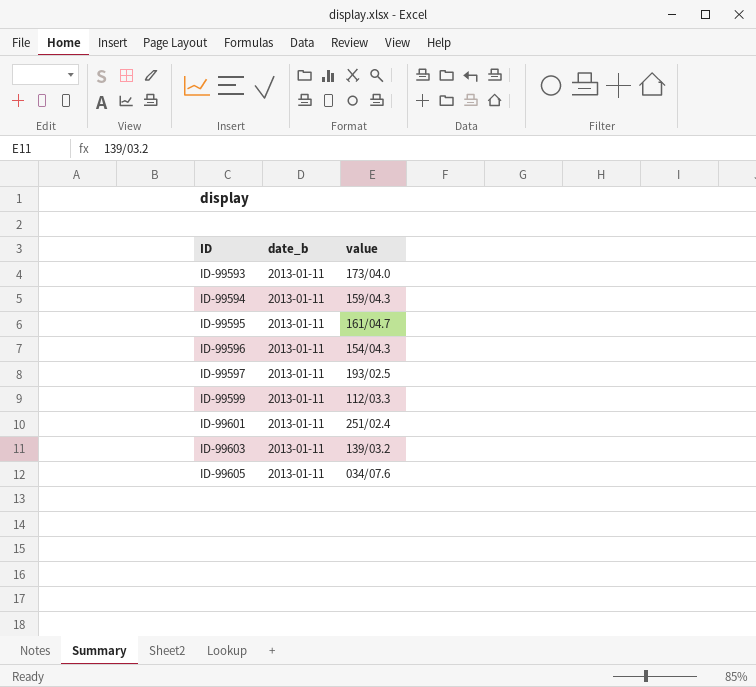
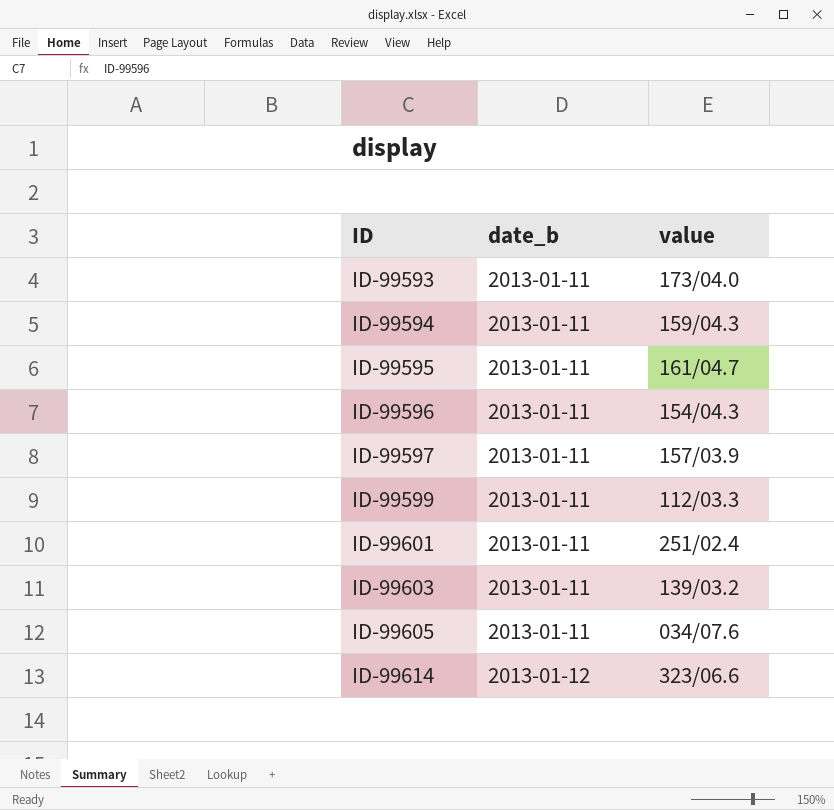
ID-99597 | value: 193/02.5 -> 157/03.9
row ID-99614: none -> 2013-01-12 | 323/06.6

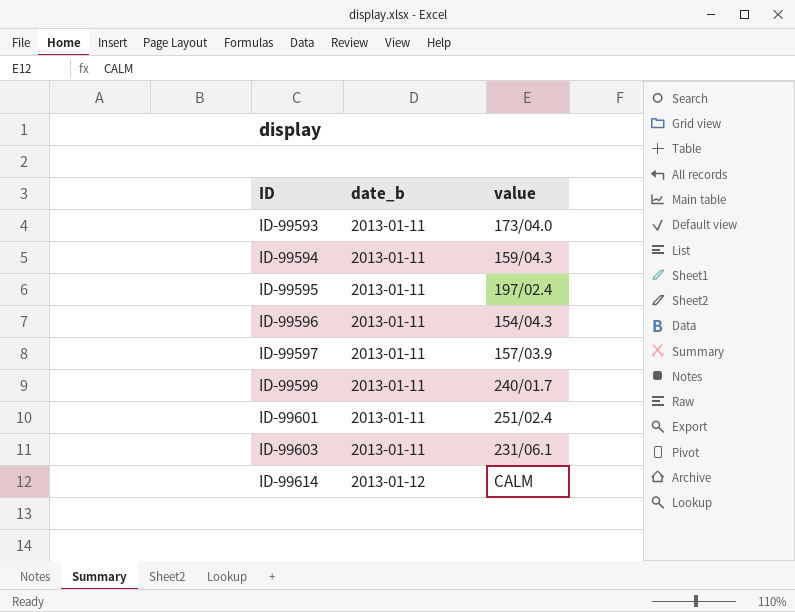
row ID-99605: 2013-01-11 | 034/07.6 -> none
ID-99595 | value: 161/04.7 -> 197/02.4
ID-99599 | value: 112/03.3 -> 240/01.7
ID-99603 | value: 139/03.2 -> 231/06.1
ID-99614 | value: 323/06.6 -> CALM

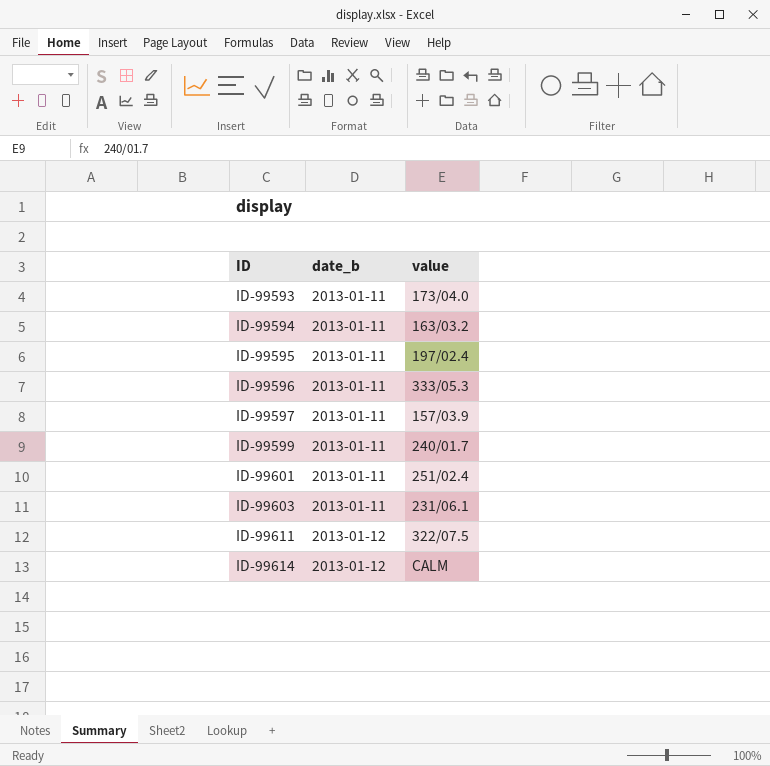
ID-99594 | value: 159/04.3 -> 163/03.2
ID-99596 | value: 154/04.3 -> 333/05.3
row ID-99611: none -> 2013-01-12 | 322/07.5

